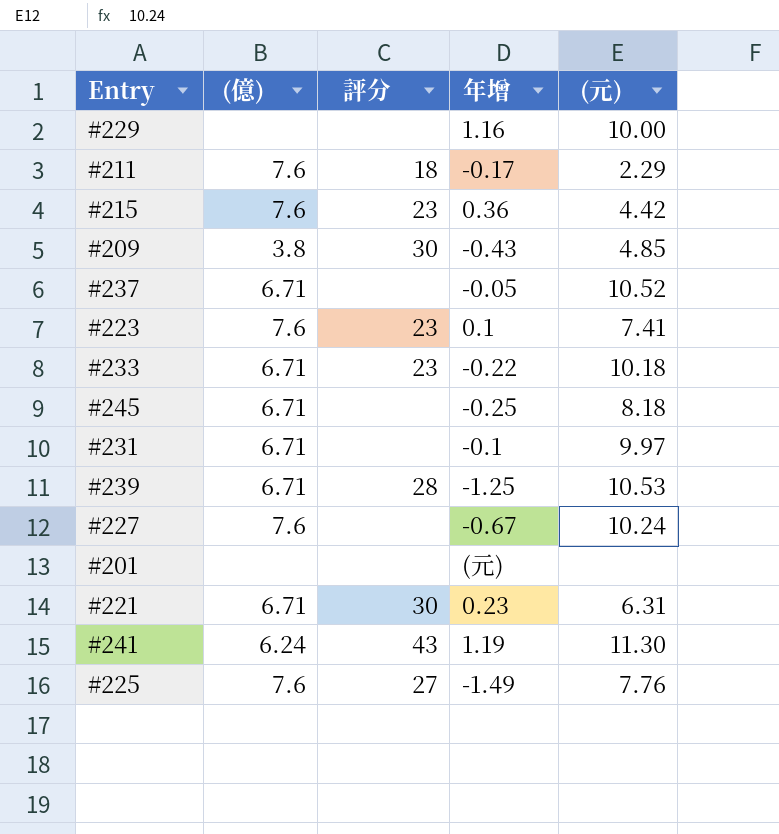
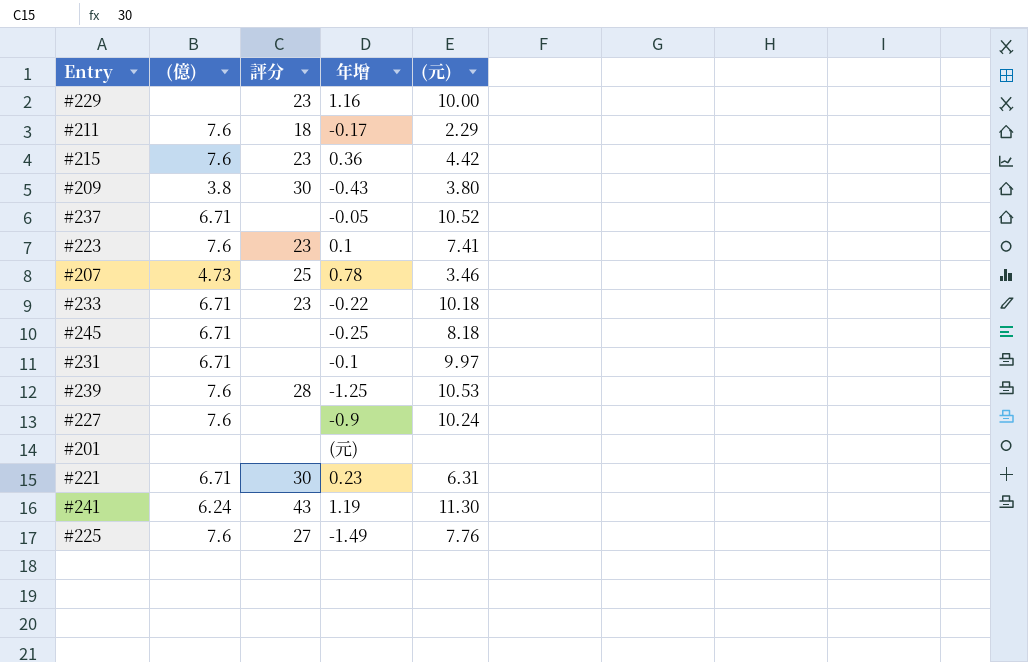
#229 | 評分: none -> 23
#209 | (元): 4.85 -> 3.80
row #207: none -> 4.73 | 25 | 0.78 | 3.46
#239 | (億): 6.71 -> 7.6
#227 | 年增: -0.67 -> -0.9

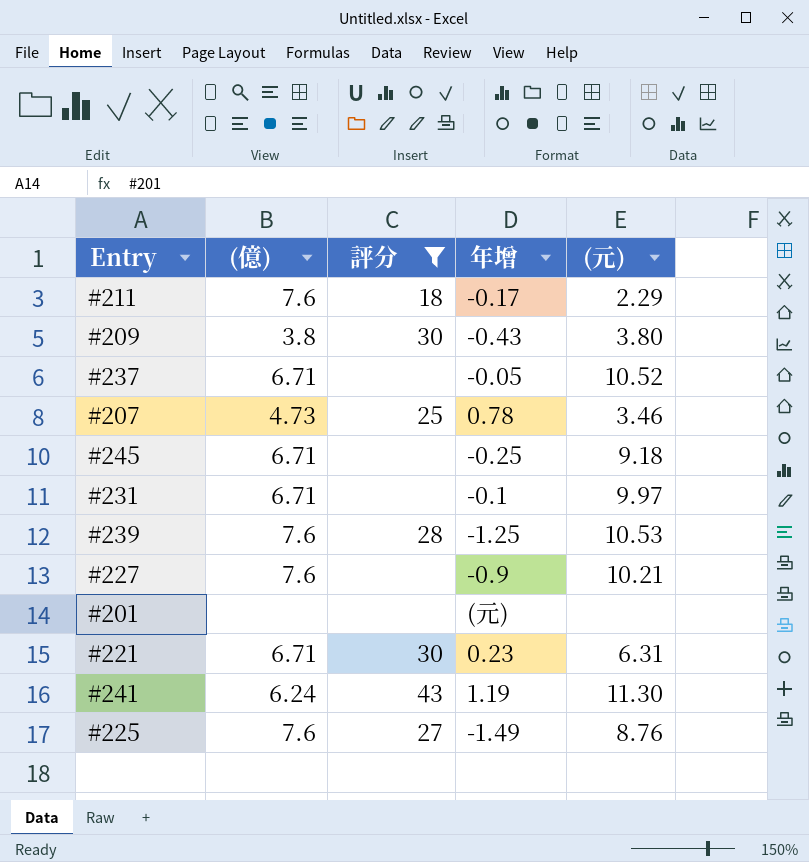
filter: none -> 評分 != 23
#245 | (元): 8.18 -> 9.18
#227 | (元): 10.24 -> 10.21
#225 | (元): 7.76 -> 8.76

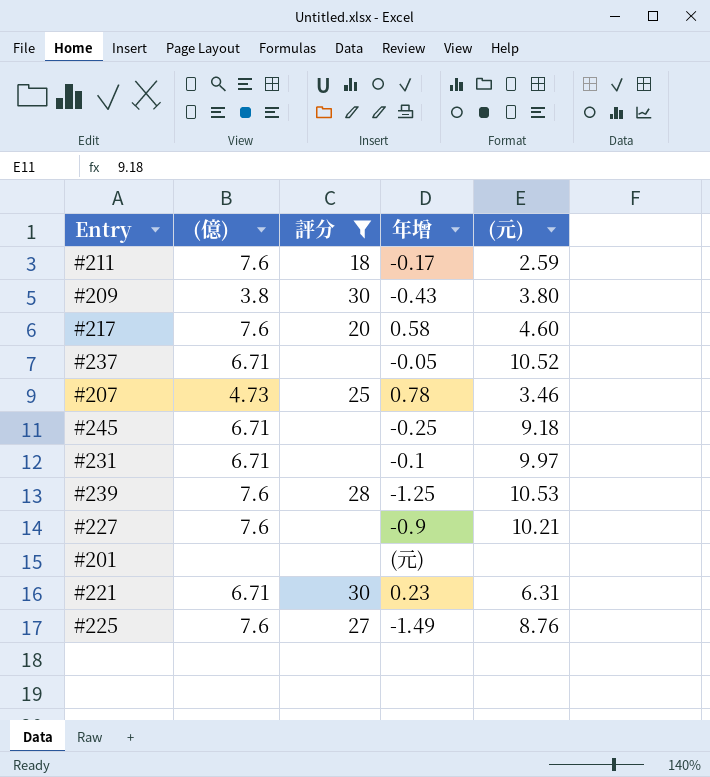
row #241: 6.24 | 43 | 1.19 | 11.30 -> none
#211 | (元): 2.29 -> 2.59
row #217: none -> 7.6 | 20 | 0.58 | 4.60

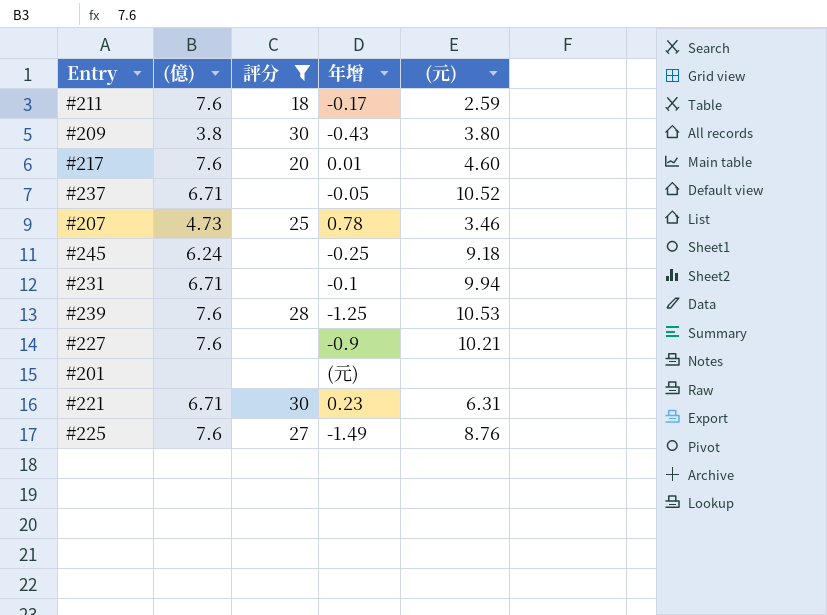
#217 | 年增: 0.58 -> 0.01
#245 | (億): 6.71 -> 6.24
#231 | (元): 9.97 -> 9.94

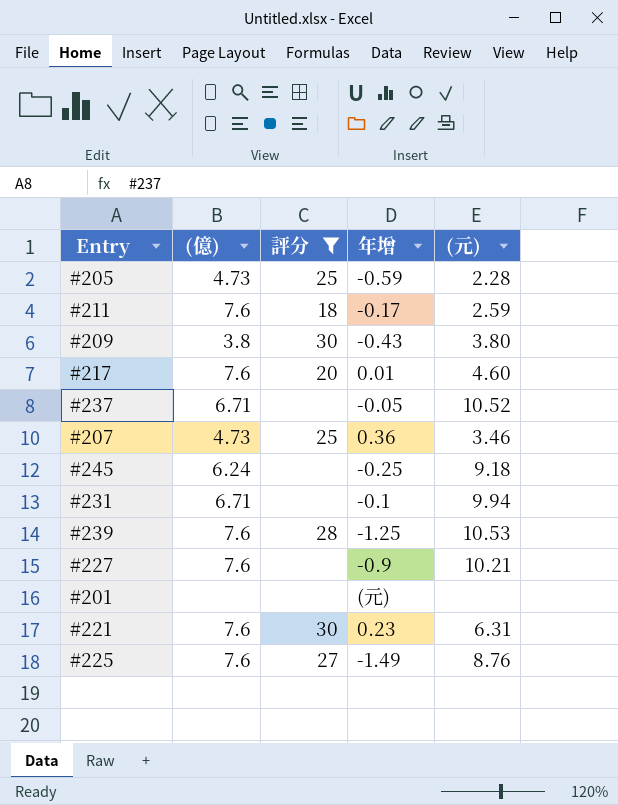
row #205: none -> 4.73 | 25 | -0.59 | 2.28
#207 | 年增: 0.78 -> 0.36
#221 | (億): 6.71 -> 7.6

